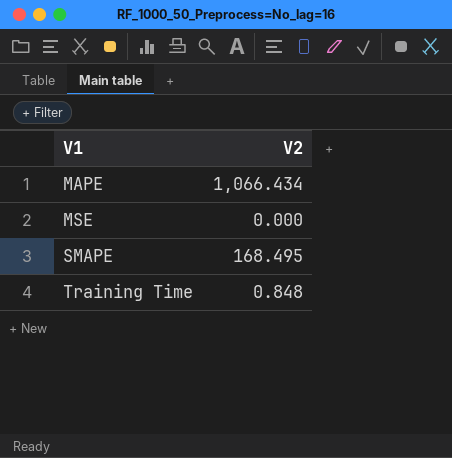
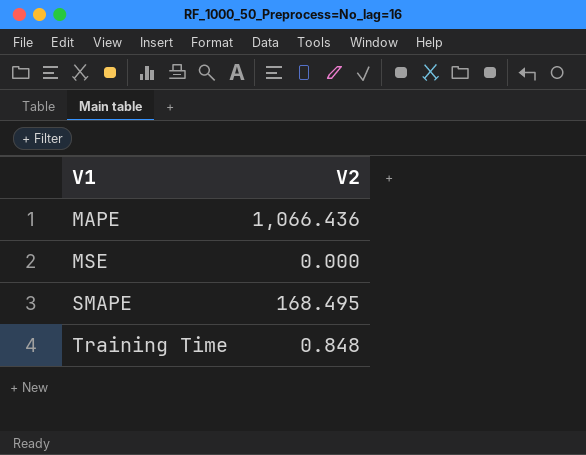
MAPE | V2: 1,066.434 -> 1,066.436

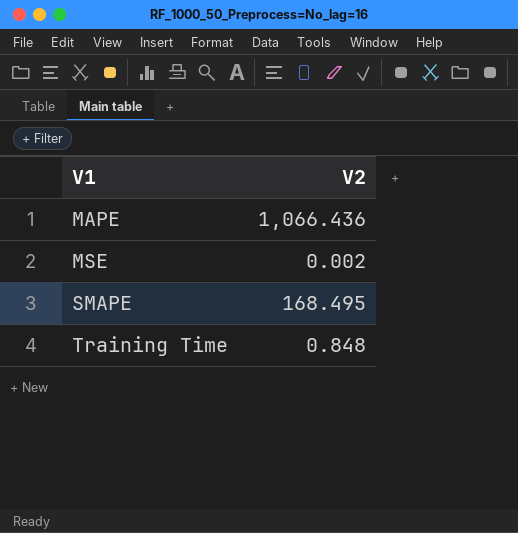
MSE | V2: 0.000 -> 0.002

